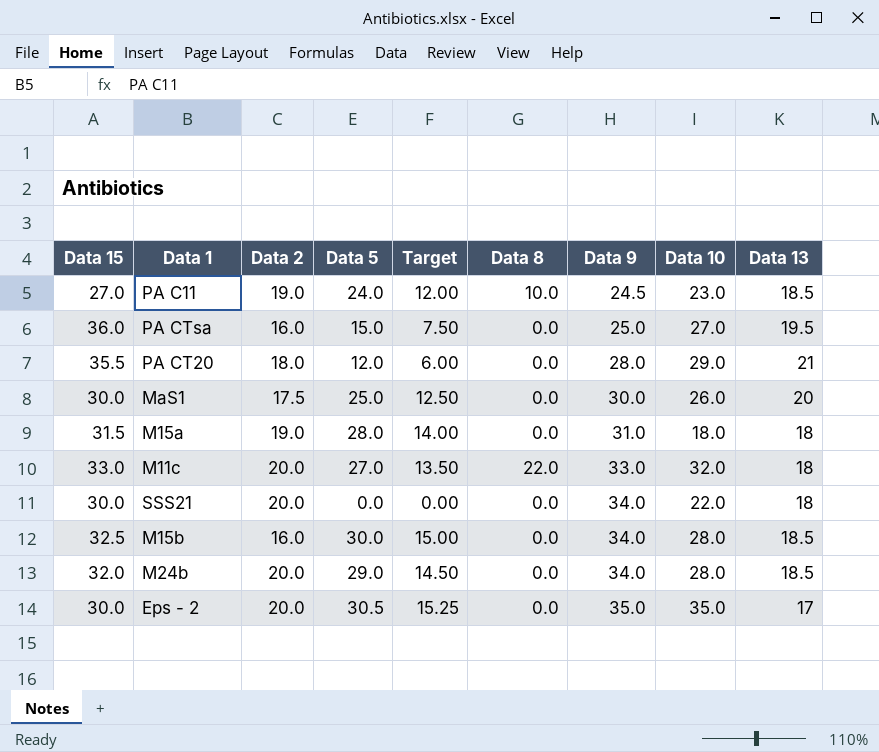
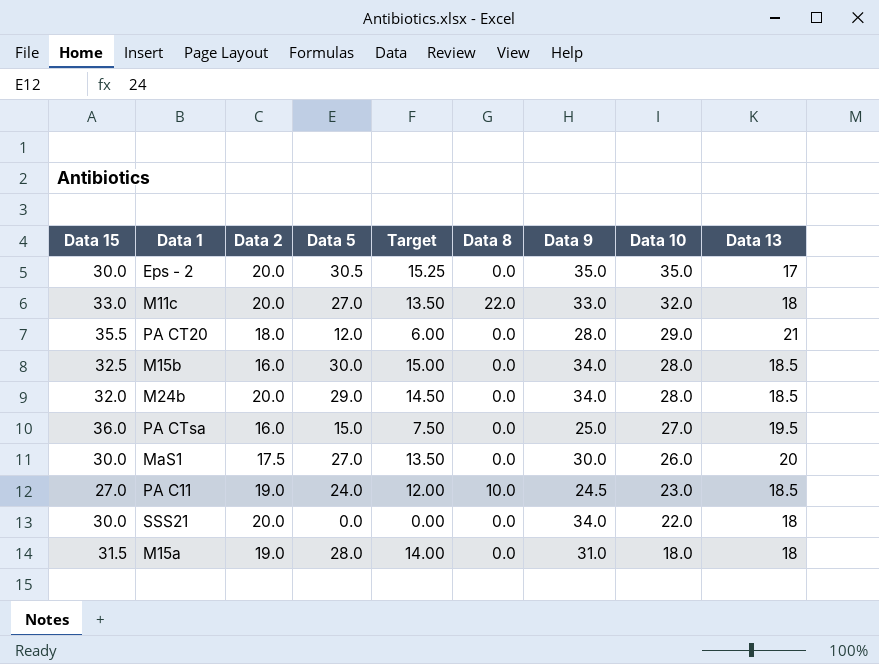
row order: Data 9 ascending -> Data 10 descending
MaS1 | Data 5: 25.0 -> 27.0
MaS1 | Target: 12.50 -> 13.50

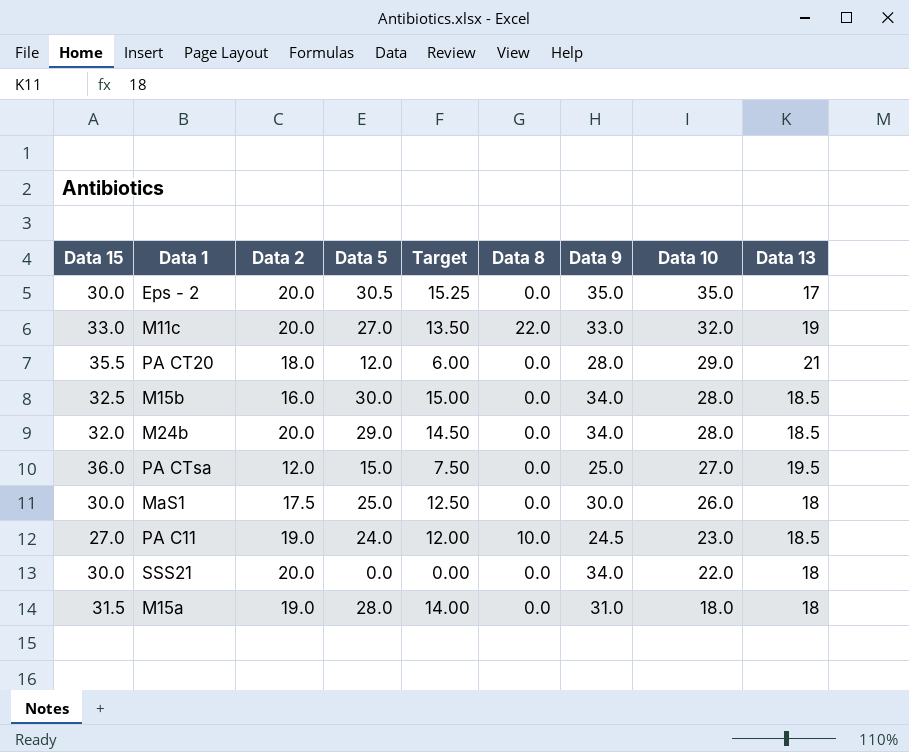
M11c | Data 13: 18 -> 19
PA CTsa | Data 2: 16.0 -> 12.0
MaS1 | Data 5: 27.0 -> 25.0
MaS1 | Target: 13.50 -> 12.50
MaS1 | Data 13: 20 -> 18

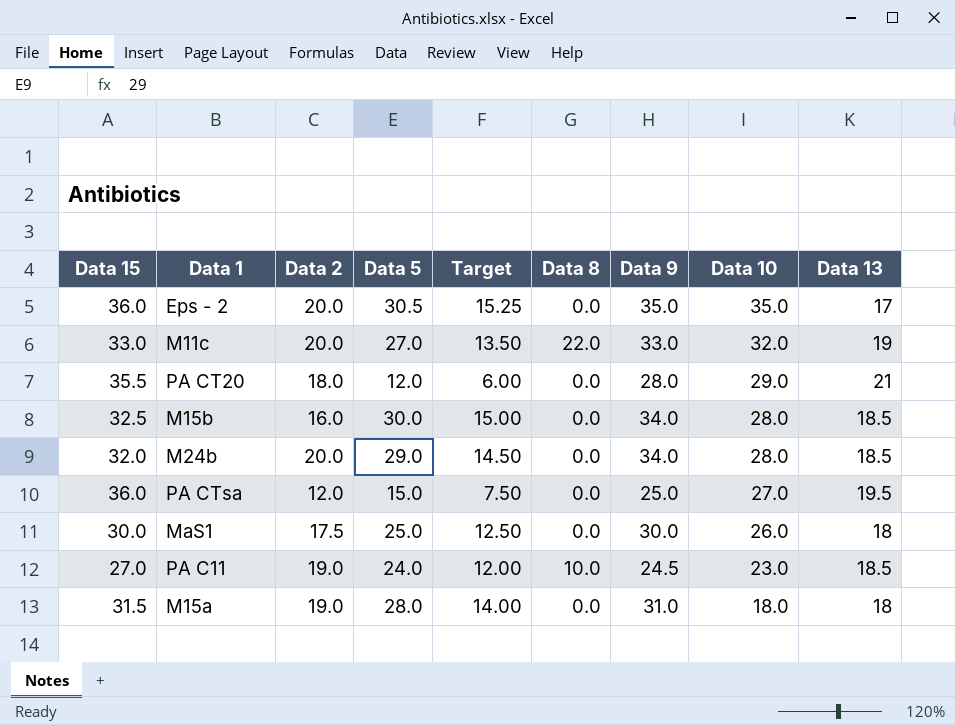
row SSS21: 30.0 | 20.0 | 0.0 | 0.00 | 0.0 | 34.0 | 22.0 | 18 -> none
Eps - 2 | Data 15: 30.0 -> 36.0

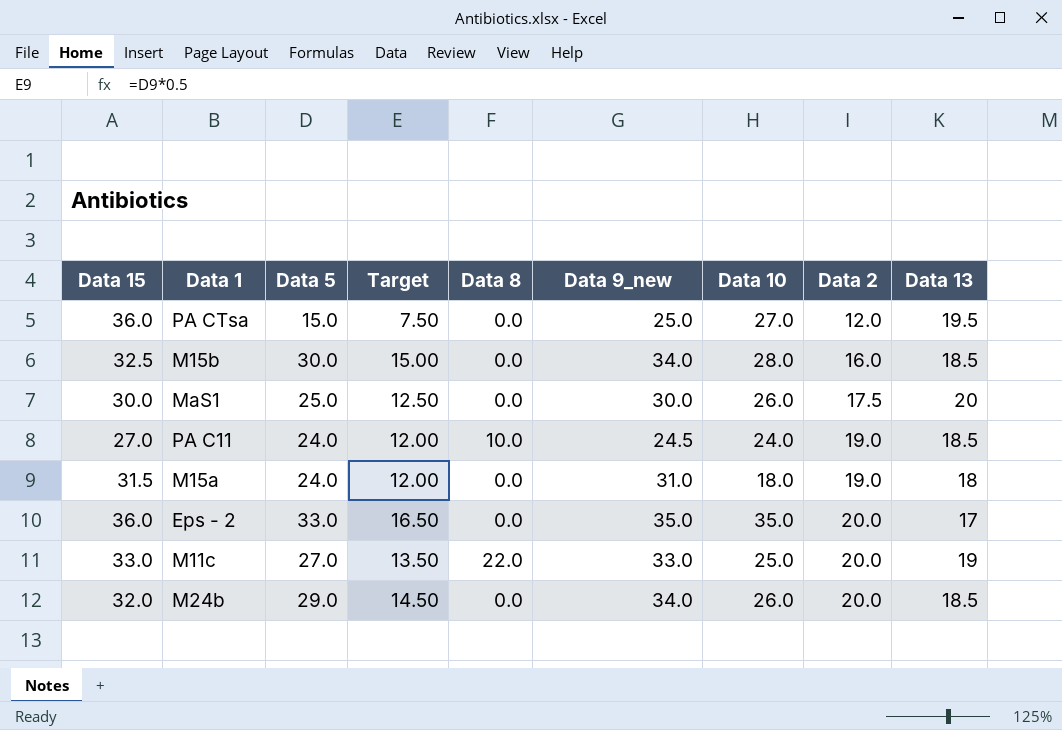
row order: Data 10 descending -> Data 2 ascending
column name: Data 9 -> Data 9_new
column Data 2 | position: 3 -> 8
row PA CT20: 35.5 | 18.0 | 12.0 | 6.00 | 0.0 | 28.0 | 29.0 | 21 -> none
MaS1 | Data 13: 18 -> 20
PA C11 | Data 10: 23.0 -> 24.0
M15a | Data 5: 28.0 -> 24.0
M15a | Target: 14.00 -> 12.00
Eps - 2 | Data 5: 30.5 -> 33.0
Eps - 2 | Target: 15.25 -> 16.50
M11c | Data 10: 32.0 -> 25.0
M24b | Data 10: 28.0 -> 26.0

